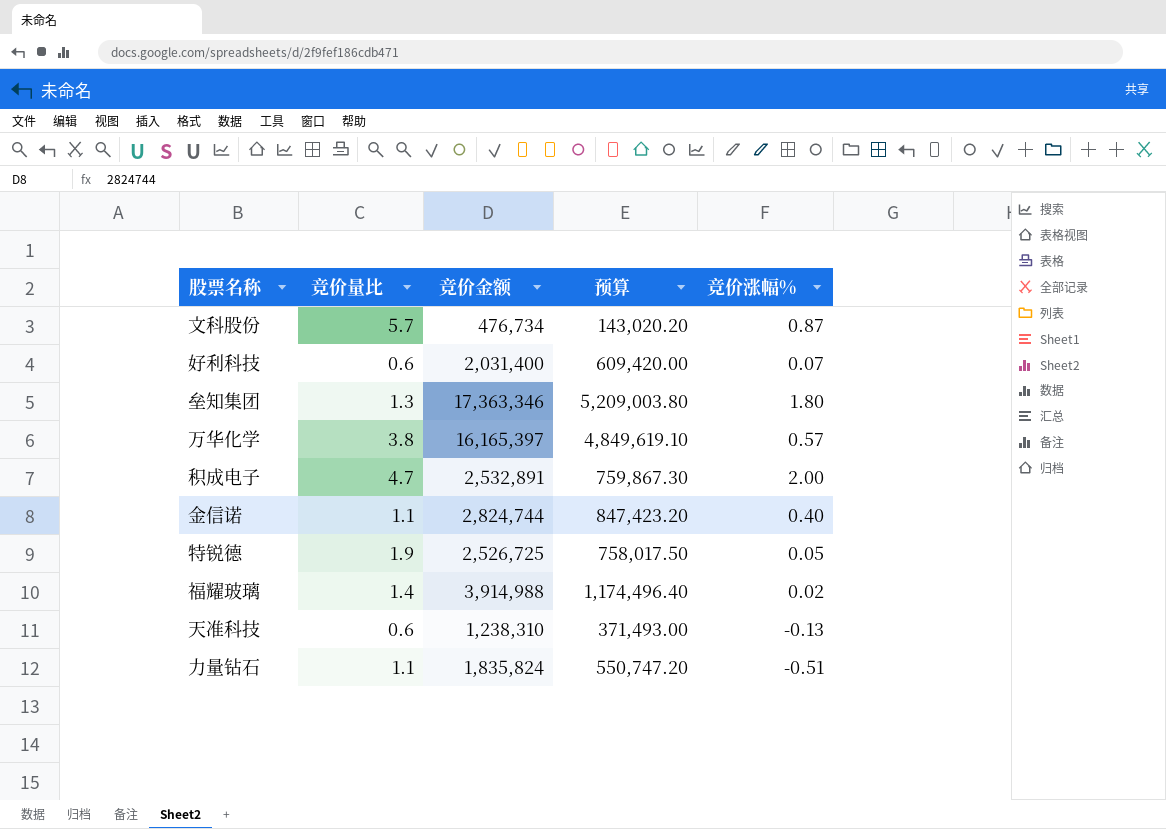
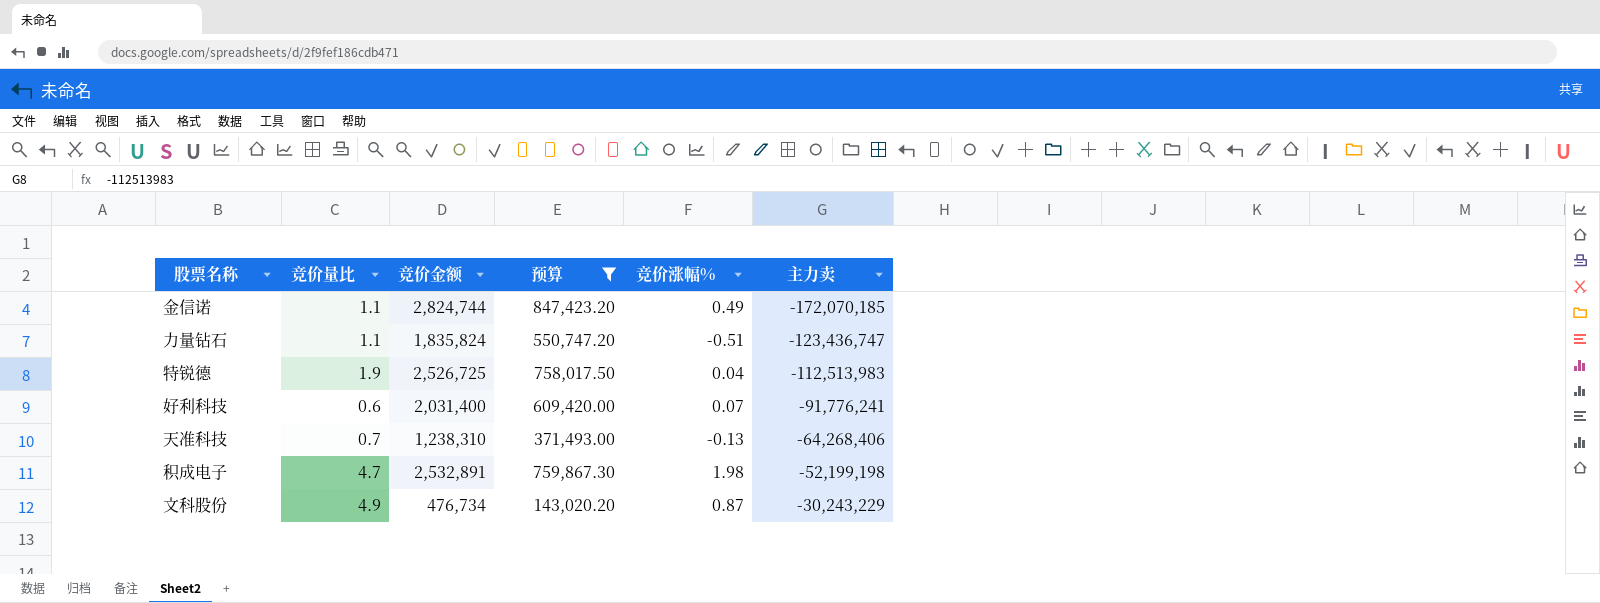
filter: none -> 预算 <= 847,423.20
row order: none -> 主力卖 ascending
column 主力卖 | position: none -> 6
金信诺 | 竞价涨幅%: 0.40 -> 0.49
特锐德 | 竞价涨幅%: 0.05 -> 0.04
天准科技 | 竞价量比: 0.6 -> 0.7
积成电子 | 竞价涨幅%: 2.00 -> 1.98
文科股份 | 竞价量比: 5.7 -> 4.9

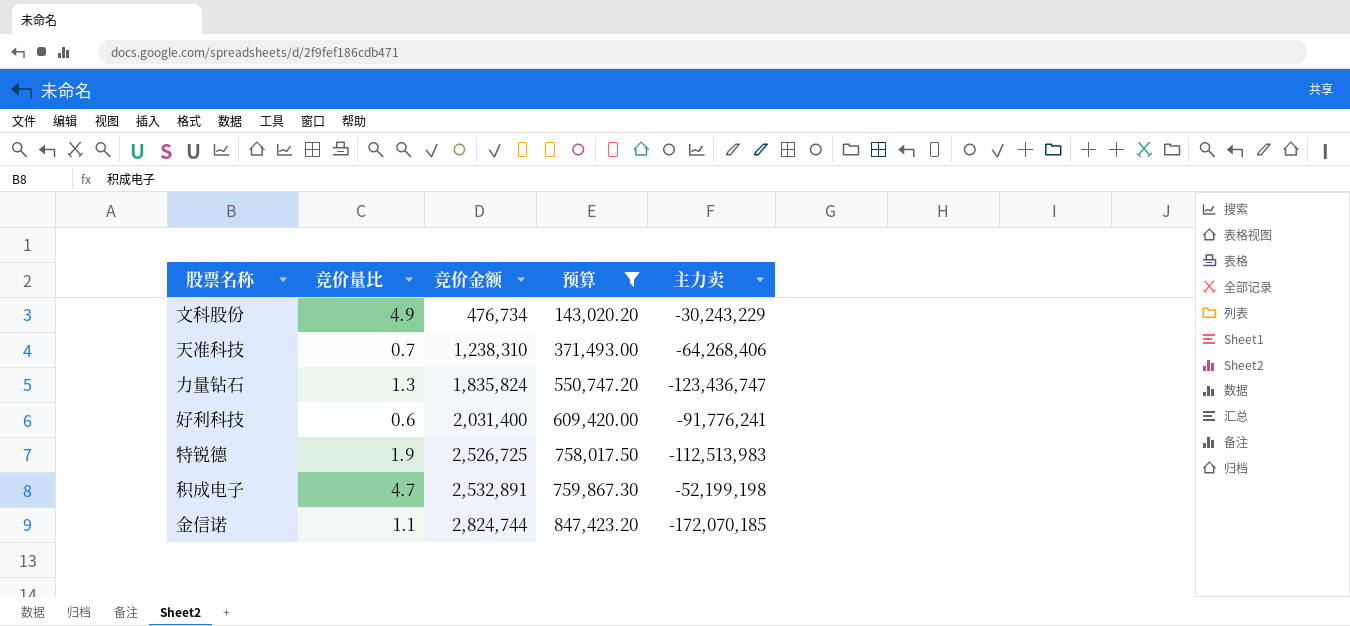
row order: 主力卖 ascending -> 竞价金额 ascending
column 竞价涨幅% | position: 5 -> none
力量钻石 | 竞价量比: 1.1 -> 1.3

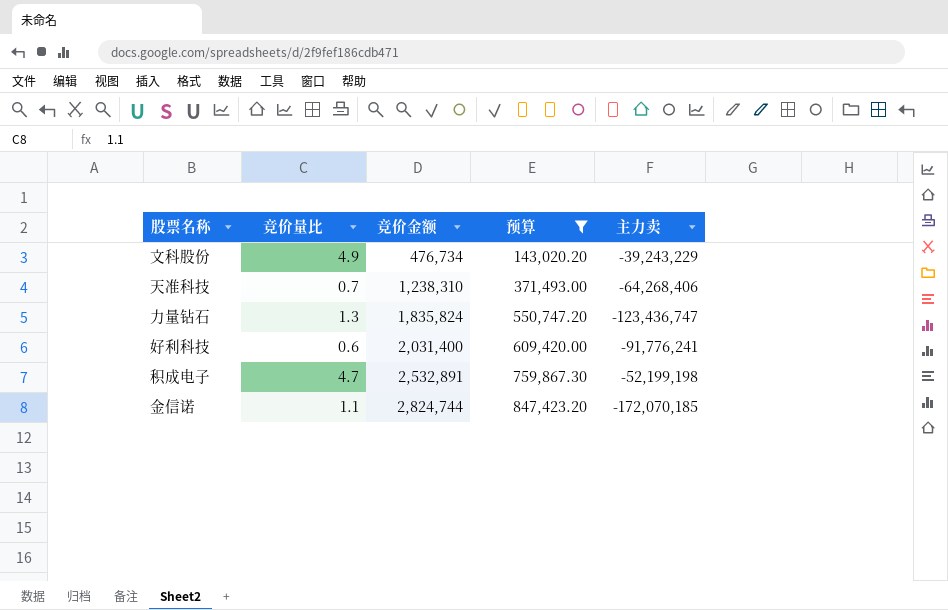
row 特锐德: 1.9 | 2,526,725 | 758,017.50 | -112,513,983 -> none
文科股份 | 主力卖: -30,243,229 -> -39,243,229

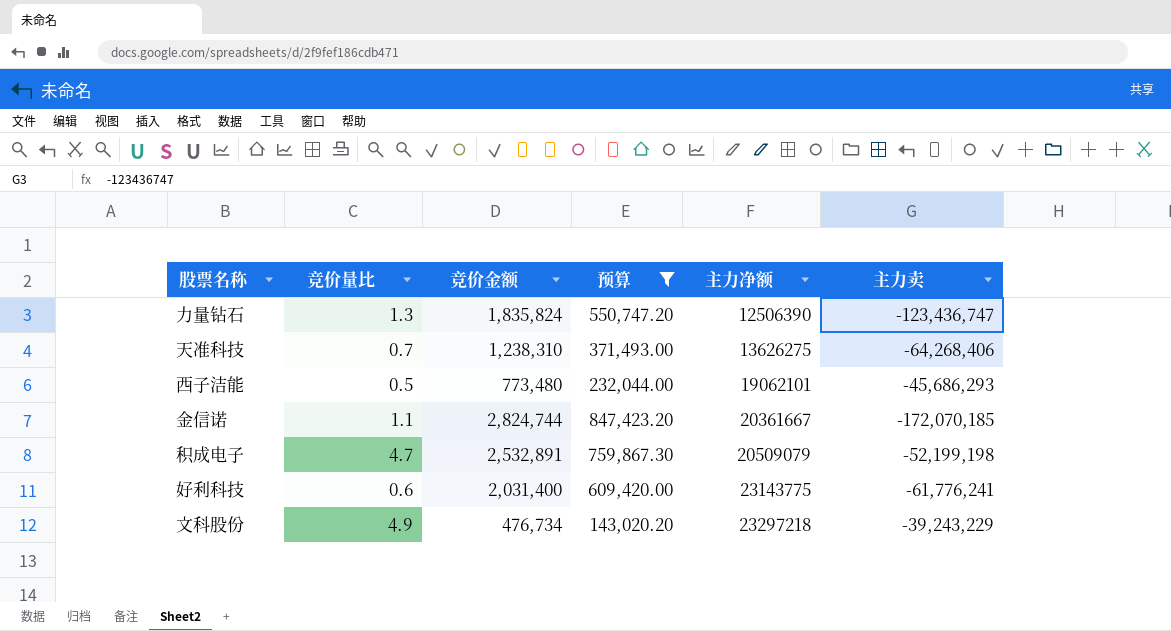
row order: 竞价金额 ascending -> 主力净额 ascending
column 主力净额 | position: none -> 5
row 西子洁能: none -> 0.5 | 773,480 | 232,044.00 | 19062101 | -45,686,293
好利科技 | 主力卖: -91,776,241 -> -61,776,241

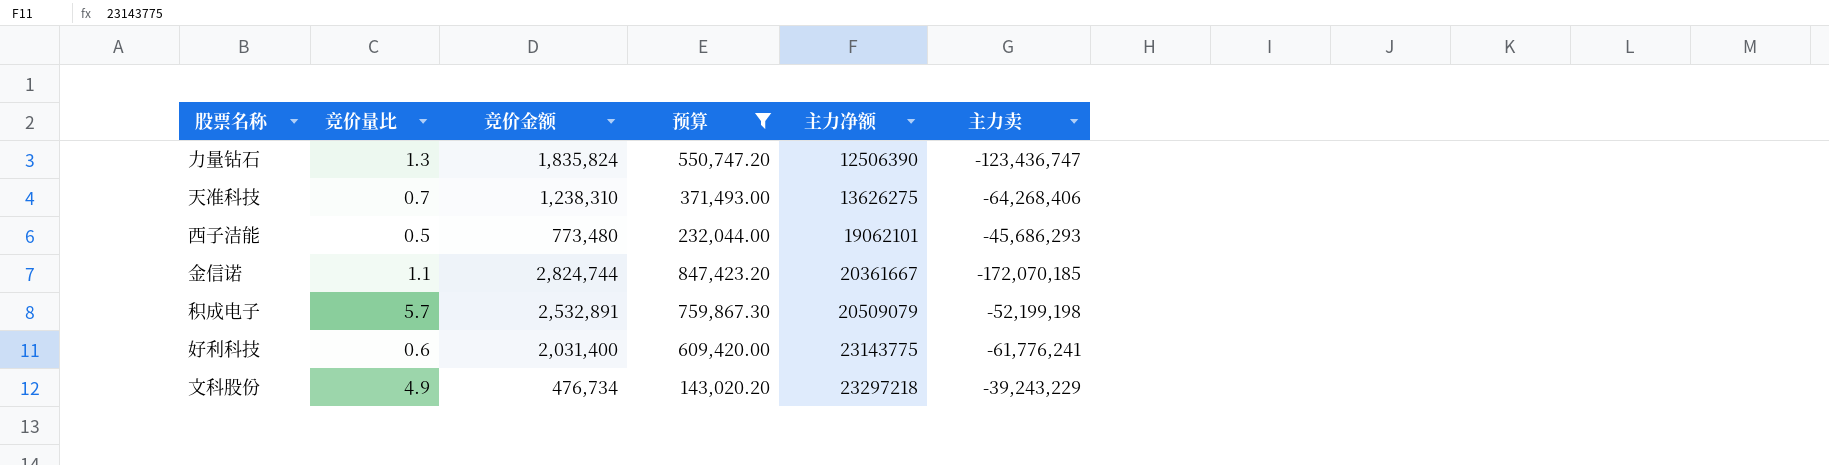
积成电子 | 竞价量比: 4.7 -> 5.7

